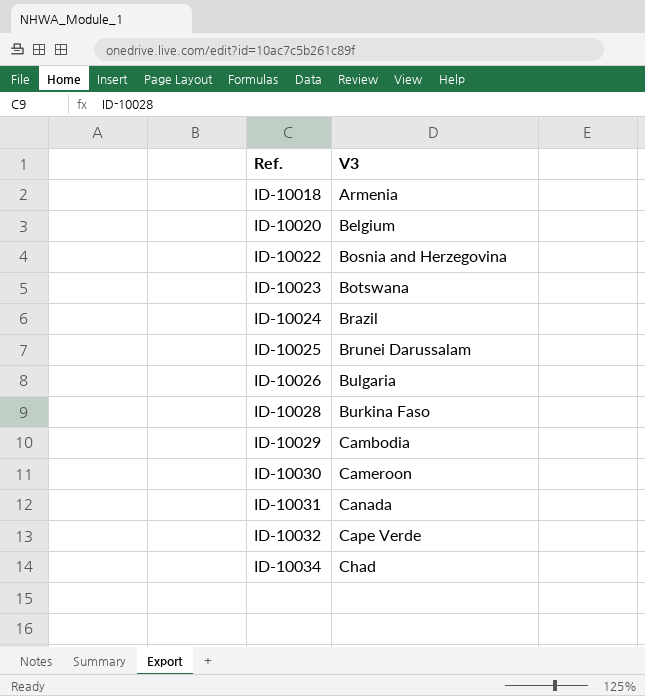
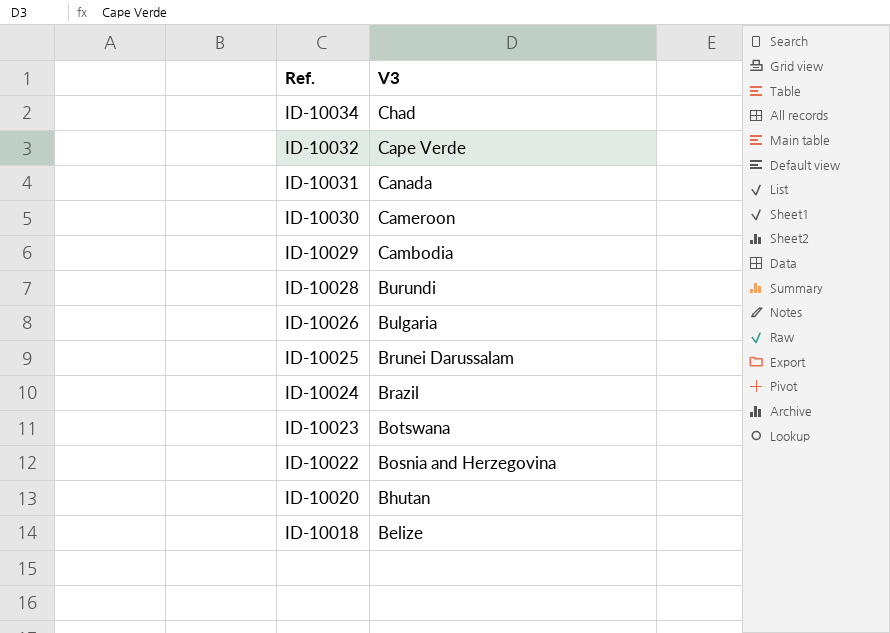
row order: Ref. ascending -> Ref. descending
ID-10028 | V3: Burkina Faso -> Burundi
ID-10020 | V3: Belgium -> Bhutan
ID-10018 | V3: Armenia -> Belize

